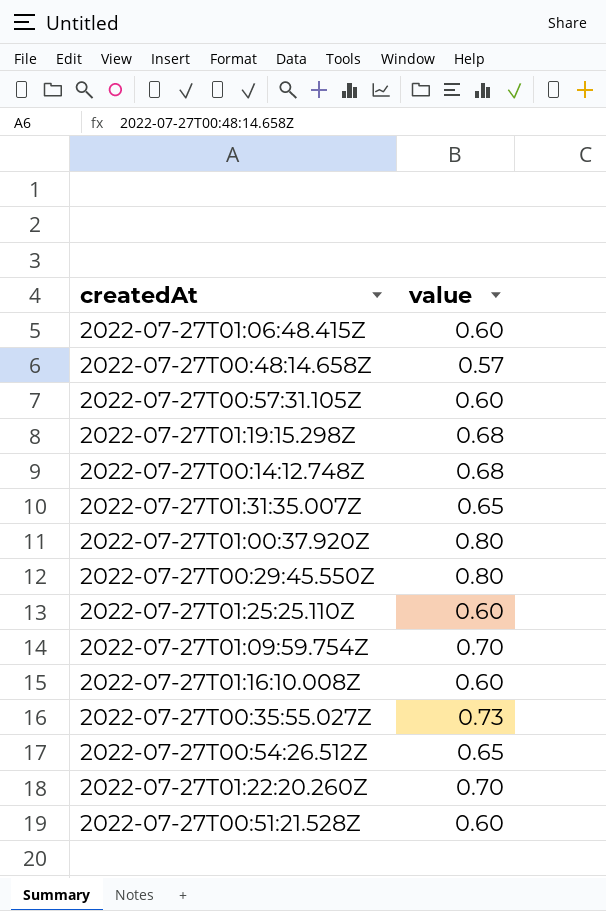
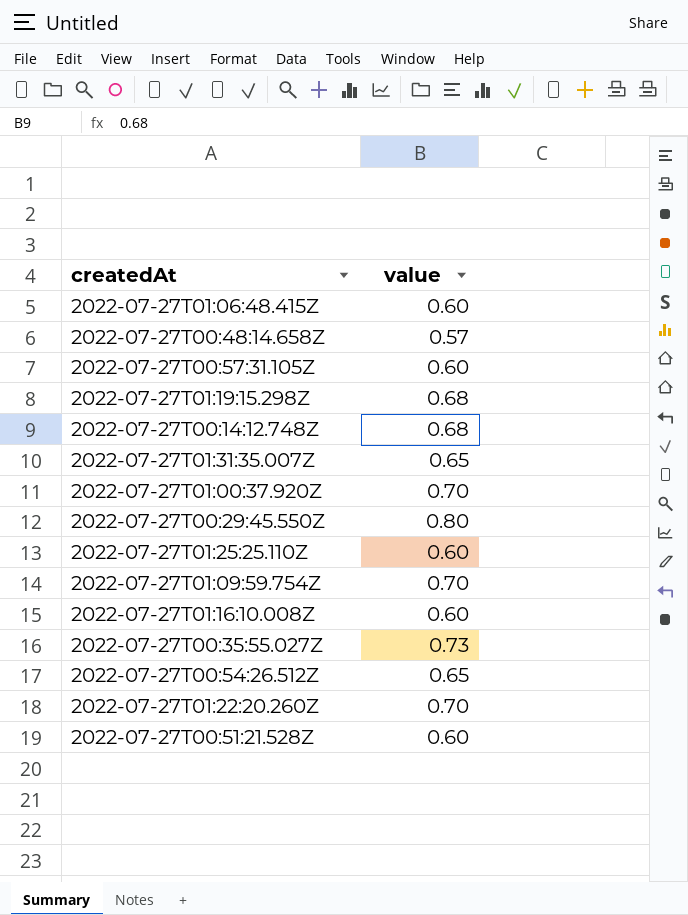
2022-07-27T01:00:37.920Z | value: 0.80 -> 0.70

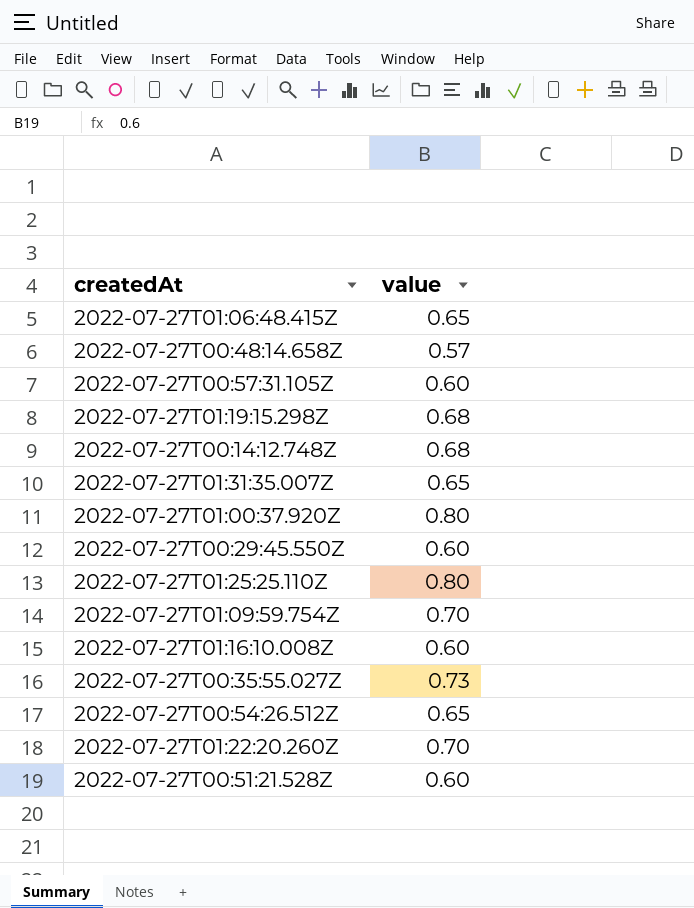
2022-07-27T01:06:48.415Z | value: 0.60 -> 0.65
2022-07-27T01:00:37.920Z | value: 0.70 -> 0.80
2022-07-27T00:29:45.550Z | value: 0.80 -> 0.60
2022-07-27T01:25:25.110Z | value: 0.60 -> 0.80

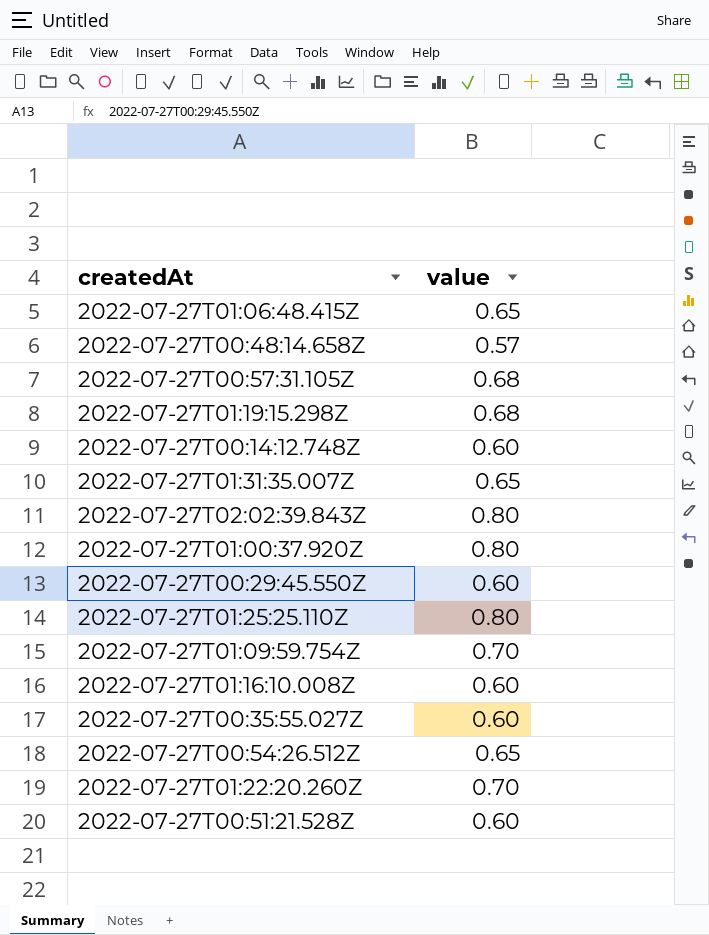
2022-07-27T00:57:31.105Z | value: 0.60 -> 0.68
2022-07-27T00:14:12.748Z | value: 0.68 -> 0.60
row 2022-07-27T02:02:39.843Z: none -> 0.80
2022-07-27T00:35:55.027Z | value: 0.73 -> 0.60

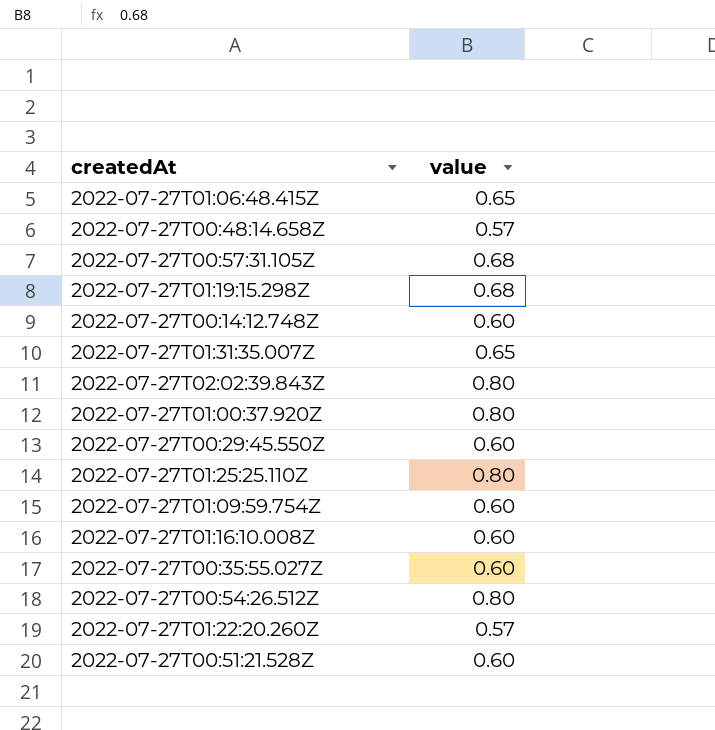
2022-07-27T01:09:59.754Z | value: 0.70 -> 0.60
2022-07-27T00:54:26.512Z | value: 0.65 -> 0.80
2022-07-27T01:22:20.260Z | value: 0.70 -> 0.57

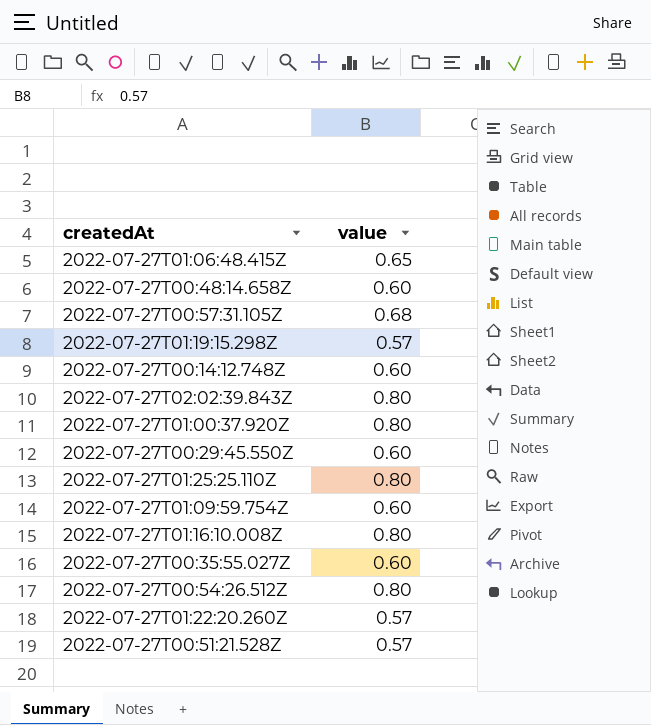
row 2022-07-27T01:31:35.007Z: 0.65 -> none
2022-07-27T00:48:14.658Z | value: 0.57 -> 0.60
2022-07-27T01:19:15.298Z | value: 0.68 -> 0.57
2022-07-27T01:16:10.008Z | value: 0.60 -> 0.80
2022-07-27T00:51:21.528Z | value: 0.60 -> 0.57

